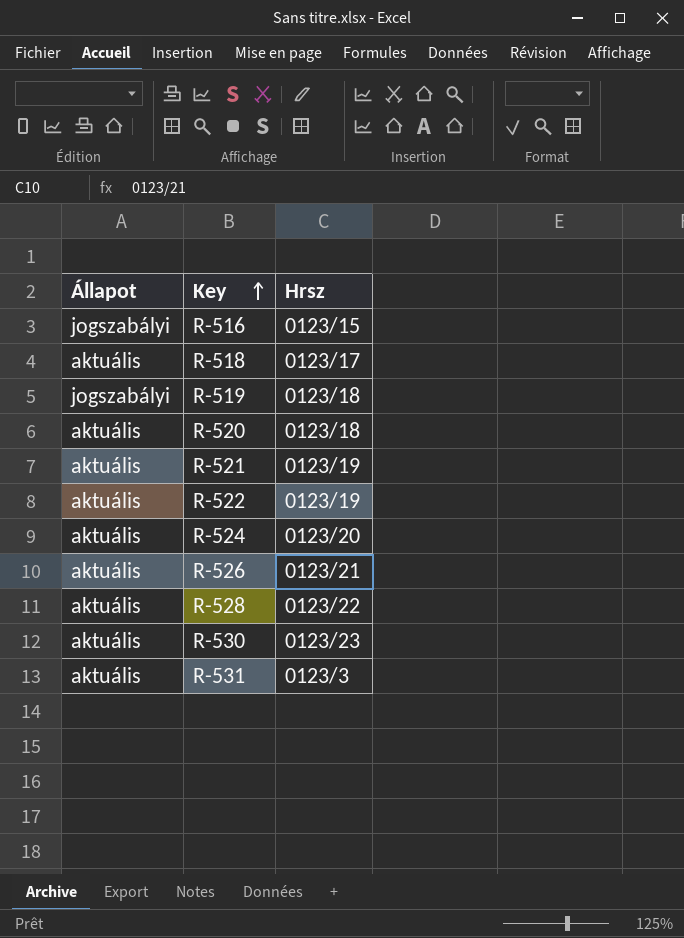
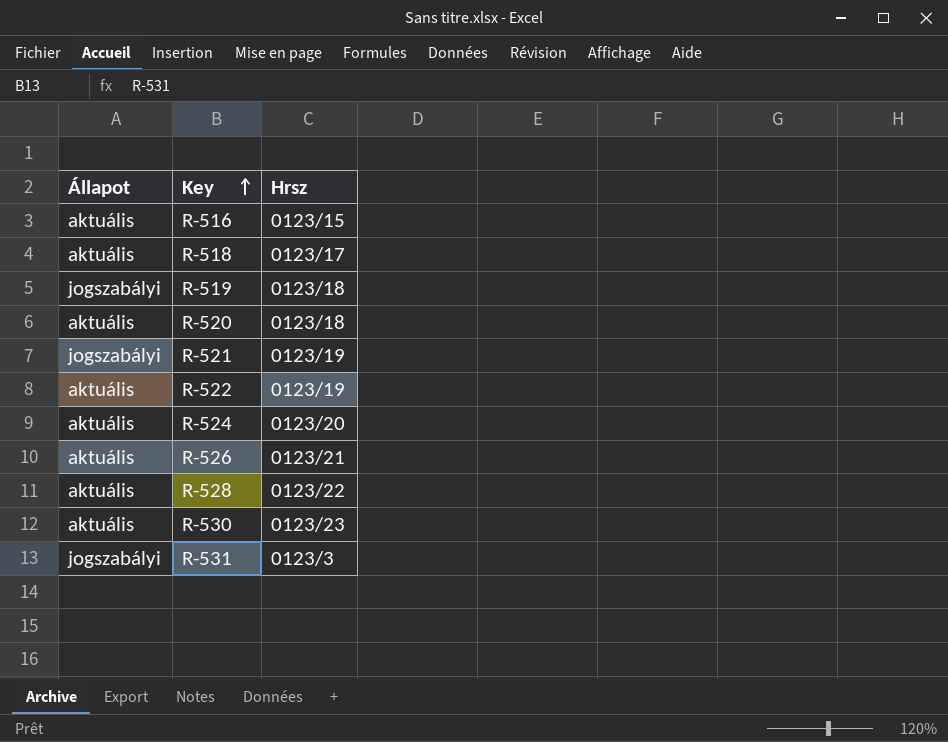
R-516 | Állapot: jogszabályi -> aktuális
R-521 | Állapot: aktuális -> jogszabályi
R-531 | Állapot: aktuális -> jogszabályi

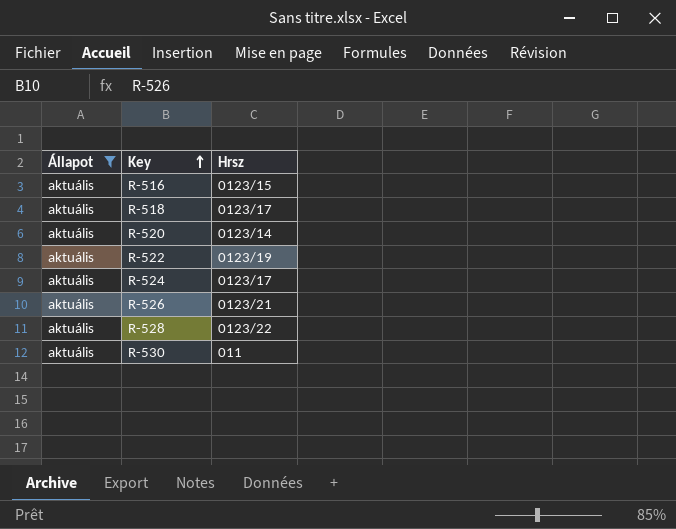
filter: none -> Állapot = aktuális
R-520 | Hrsz: 0123/18 -> 0123/14
R-524 | Hrsz: 0123/20 -> 0123/17
R-530 | Hrsz: 0123/23 -> 011

